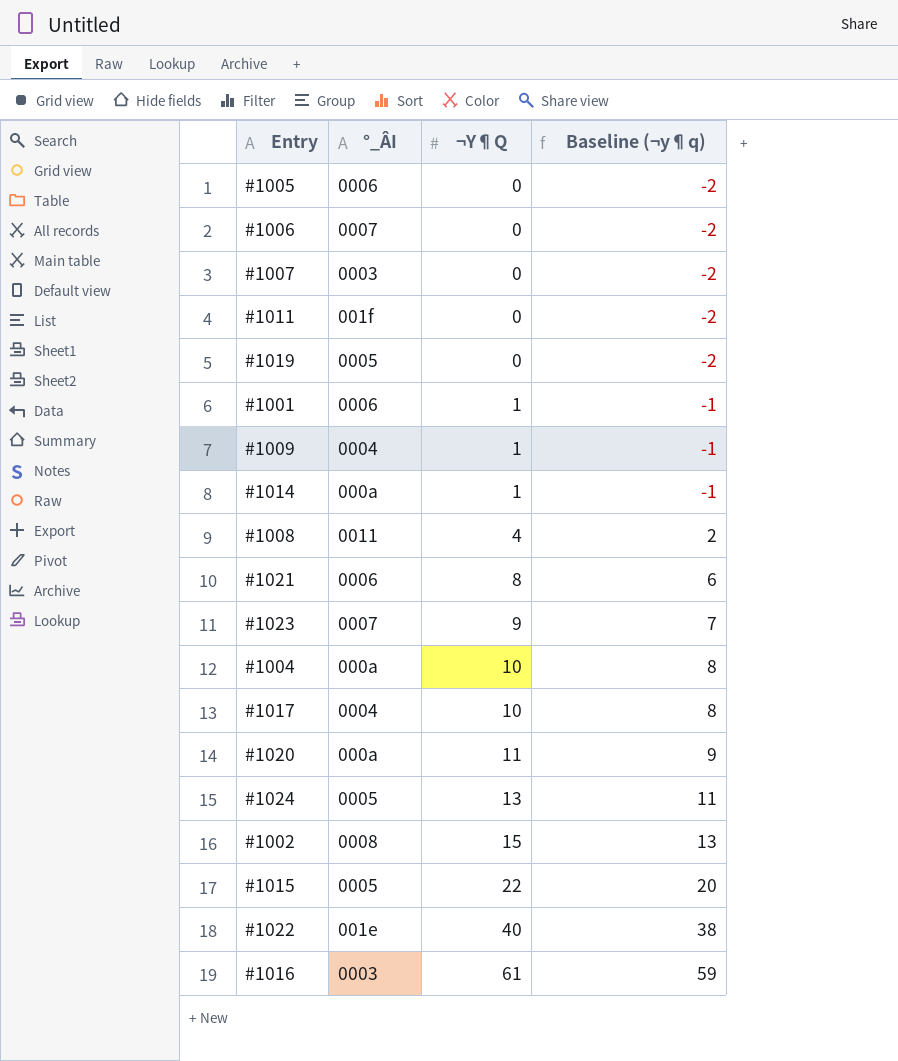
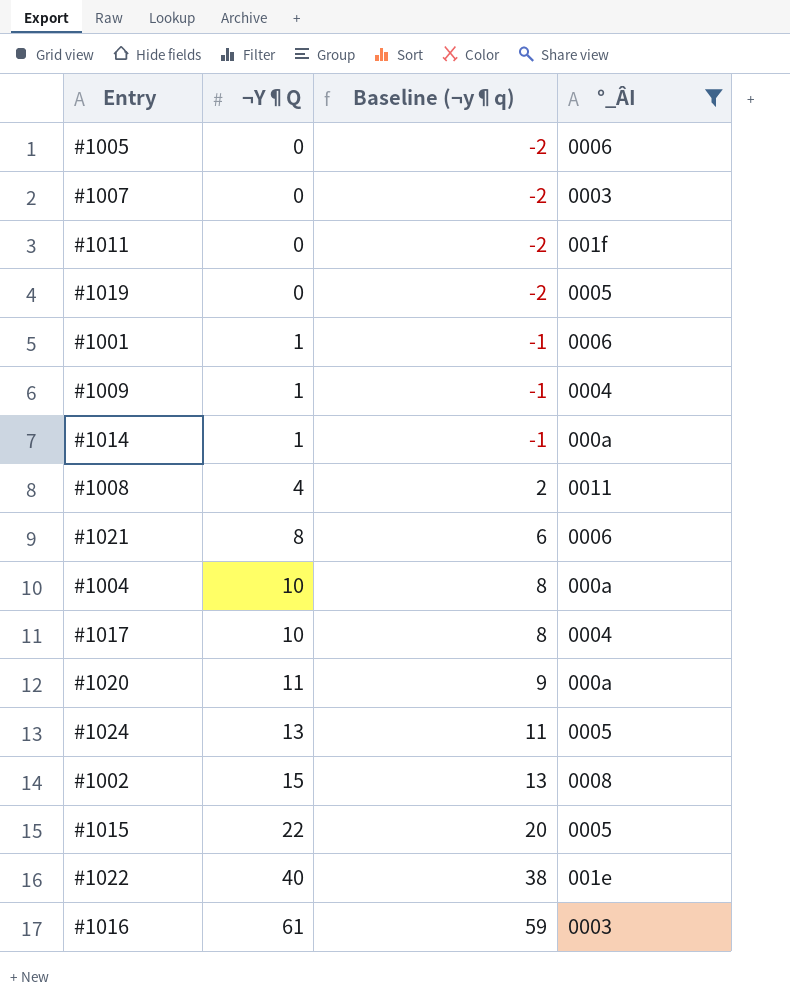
filter: none -> °_ÂI != 0007
column °_ÂI | position: 2 -> 4

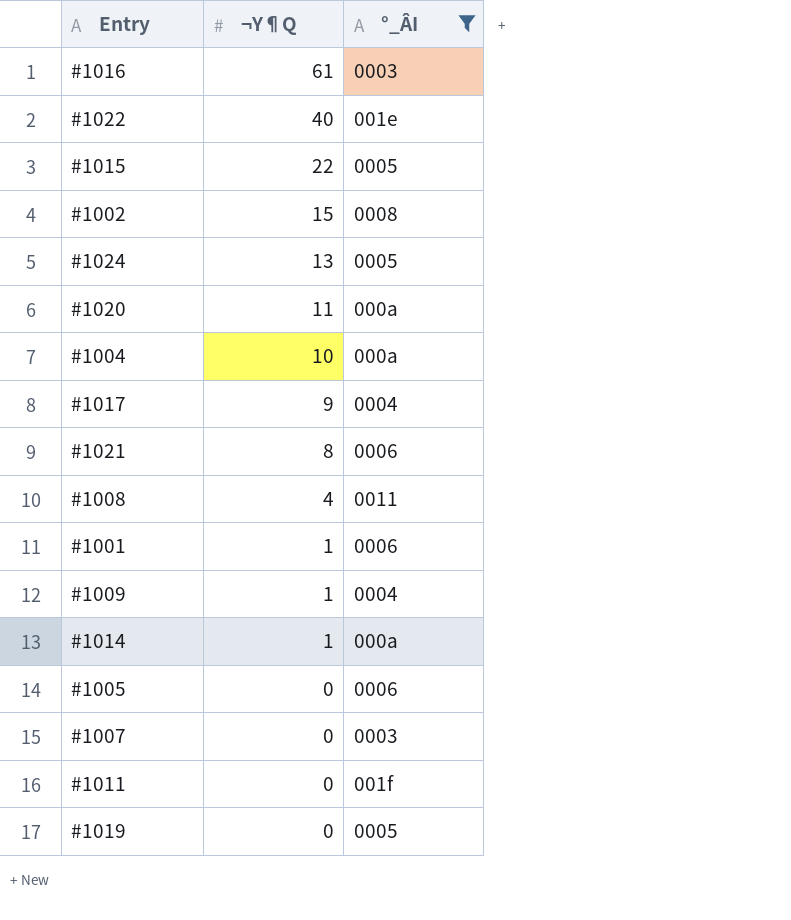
row order: ¬Y¶Q ascending -> ¬Y¶Q descending
column Baseline (¬y¶q) | formula: [¬Y¶Q] - 2 -> none
#1017 | ¬Y¶Q: 10 -> 9

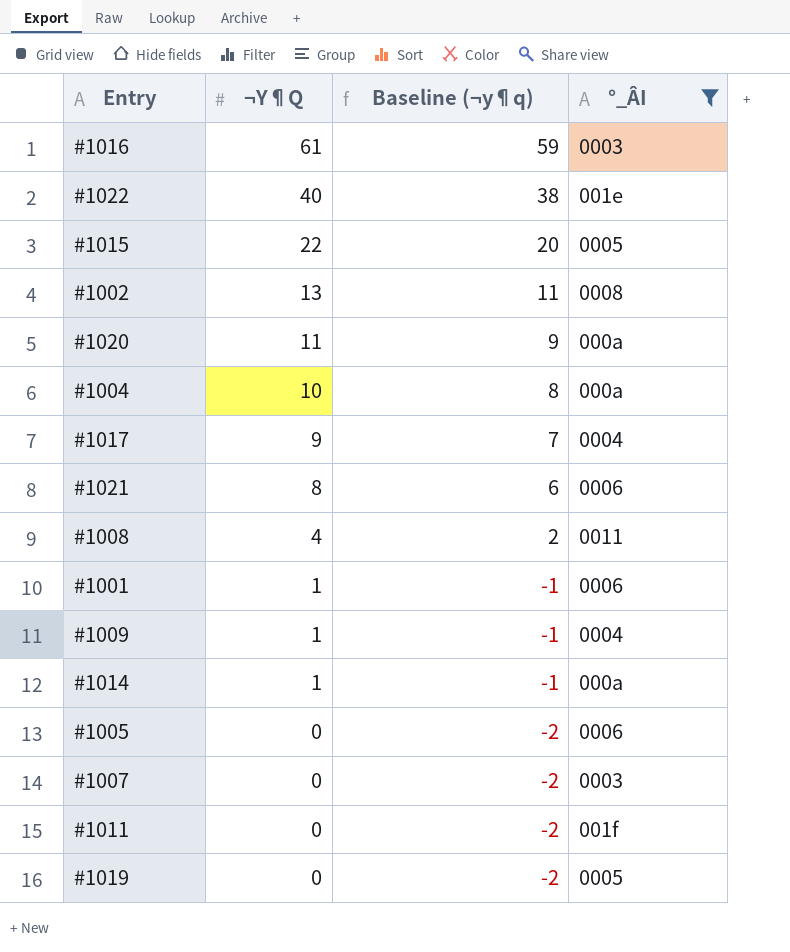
column Baseline (¬y¶q) | formula: none -> [¬Y¶Q] - 2
row #1024: 13 | 0005 -> none
#1002 | ¬Y¶Q: 15 -> 13

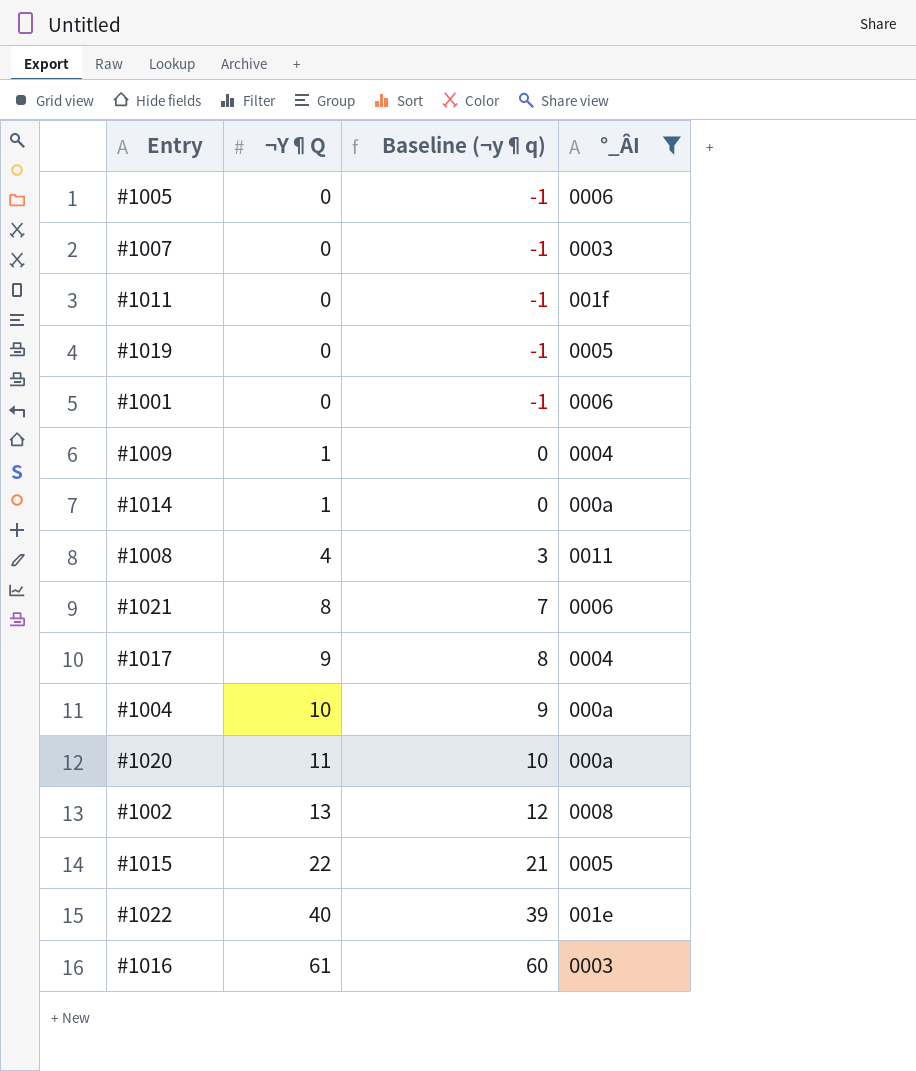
row order: ¬Y¶Q descending -> ¬Y¶Q ascending
column Baseline (¬y¶q) | formula: [¬Y¶Q] - 2 -> [¬Y¶Q] - 1
#1001 | ¬Y¶Q: 1 -> 0

